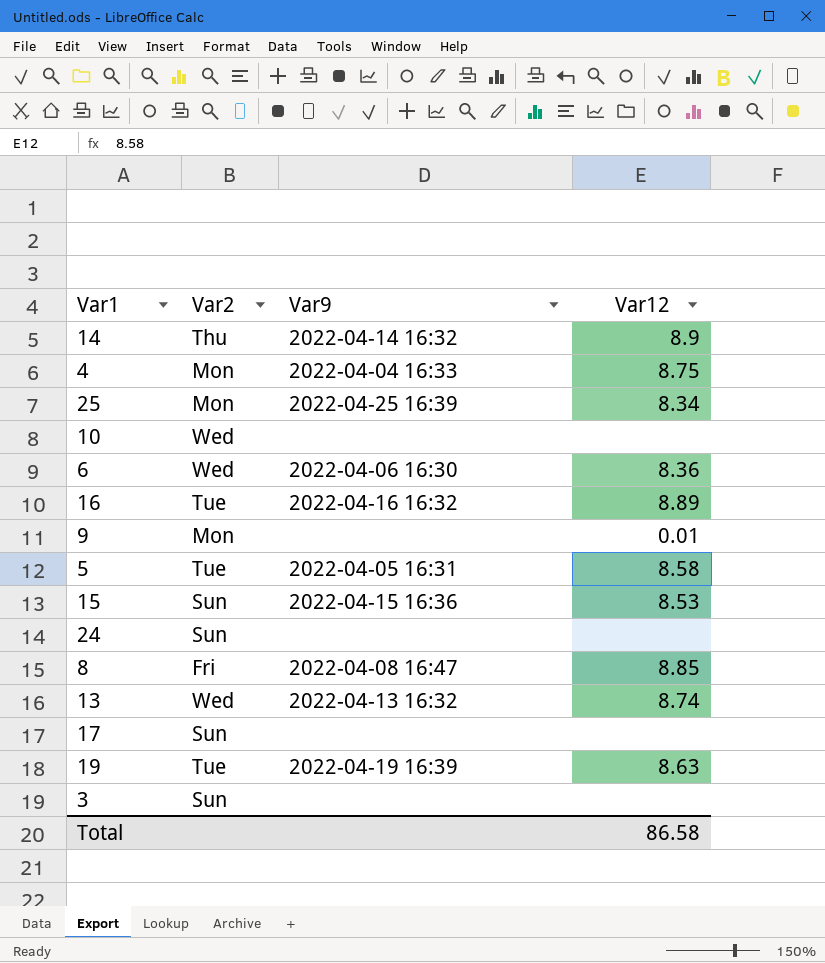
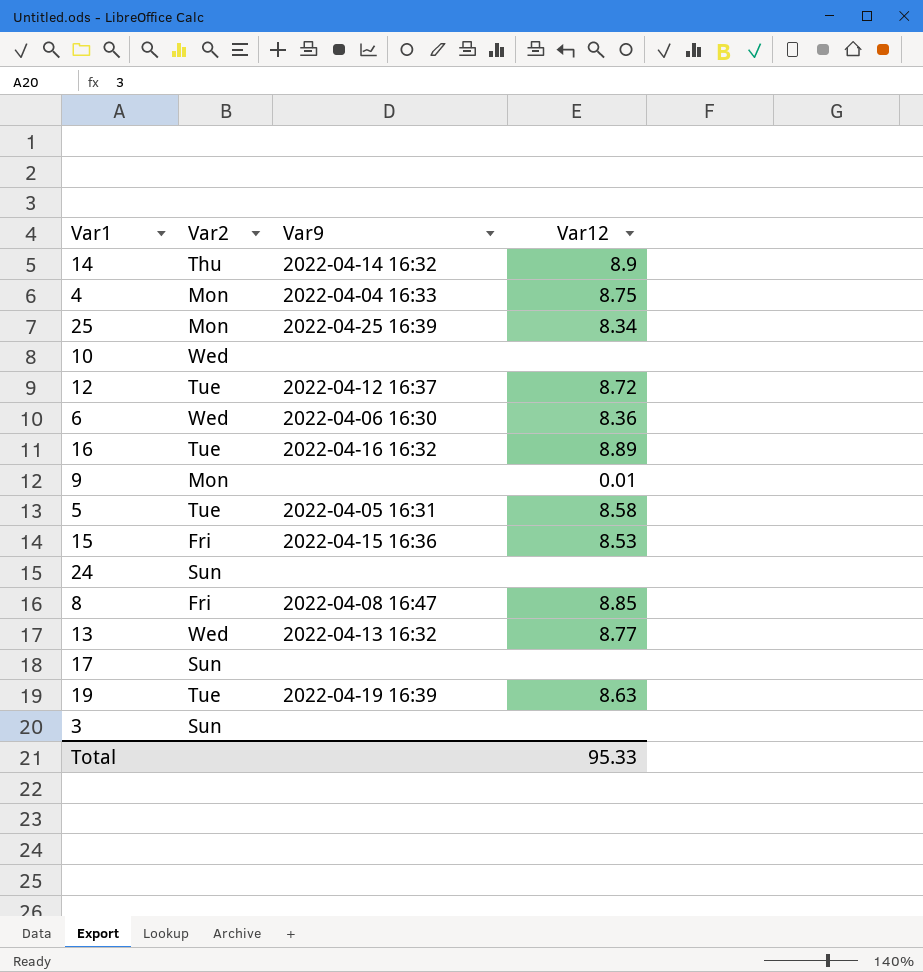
row 12: none -> Tue | 2022-04-12 16:37 | 8.72
15 | Var2: Sun -> Fri
13 | Var12: 8.74 -> 8.77
Total | Var12: 86.58 -> 95.33

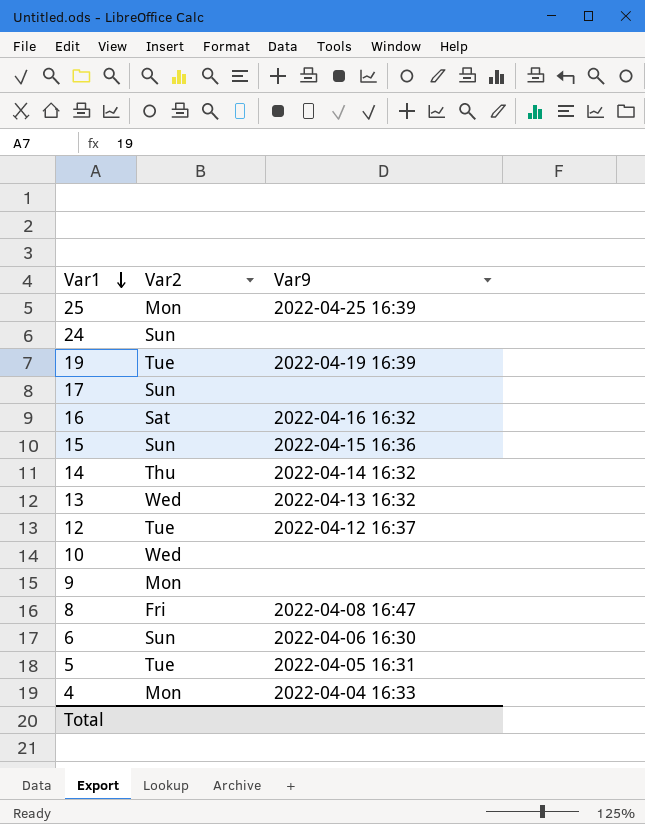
row order: none -> Var1 descending
column Var12 | position: 4 -> none
row 3: Sun | none | none -> none
16 | Var2: Tue -> Sat
15 | Var2: Fri -> Sun
6 | Var2: Wed -> Sun

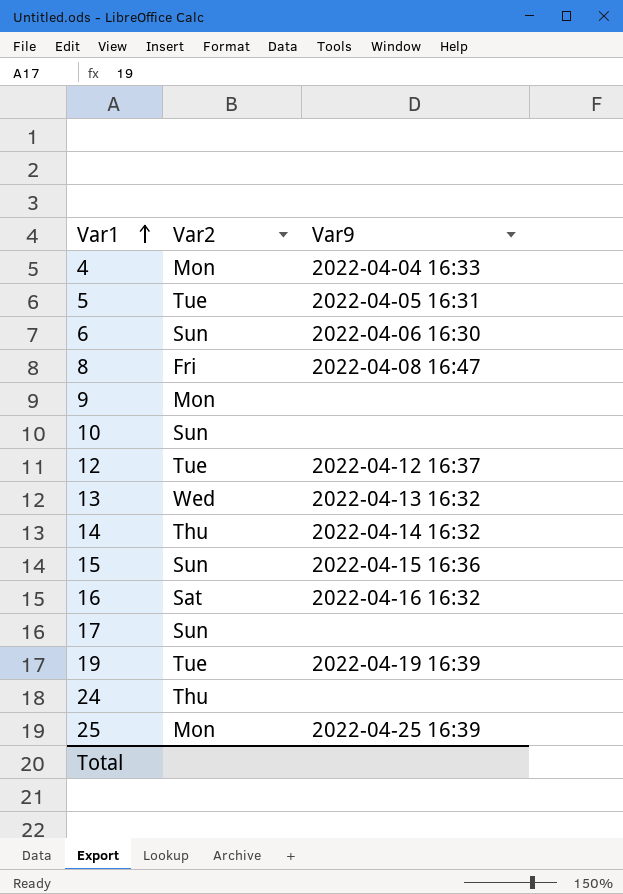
row order: Var1 descending -> Var1 ascending
10 | Var2: Wed -> Sun
24 | Var2: Sun -> Thu

